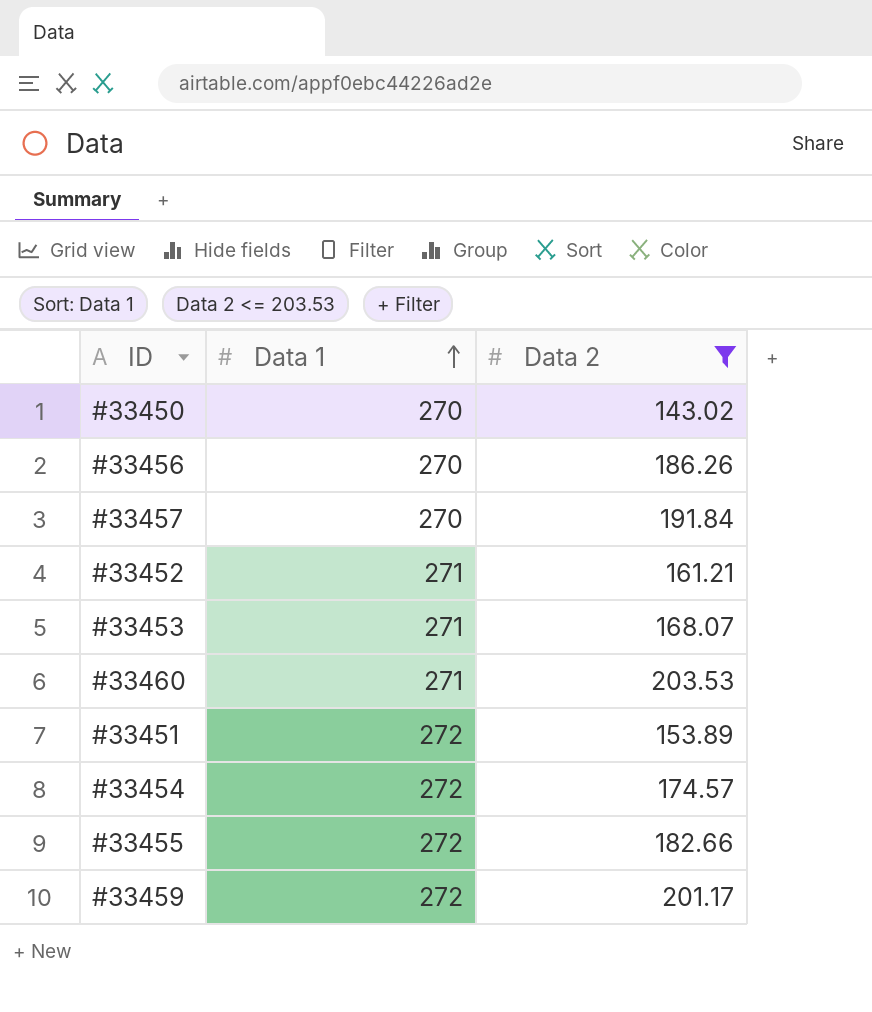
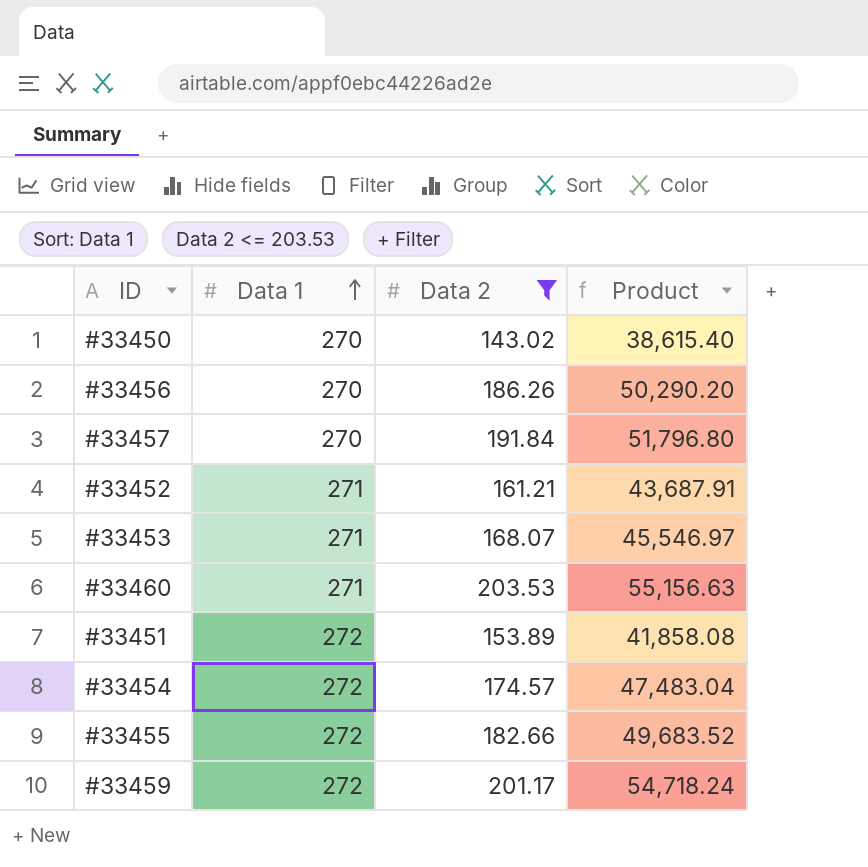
column Product | formula: none -> [Data 1] * [Data 2]

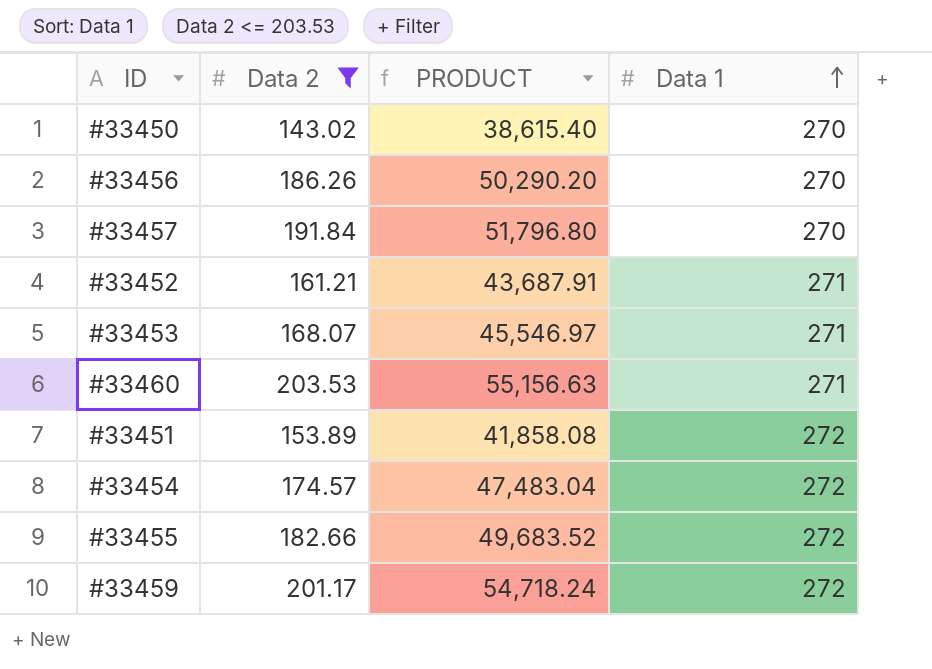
column name: Product -> PRODUCT
column Data 1 | position: 2 -> 4

